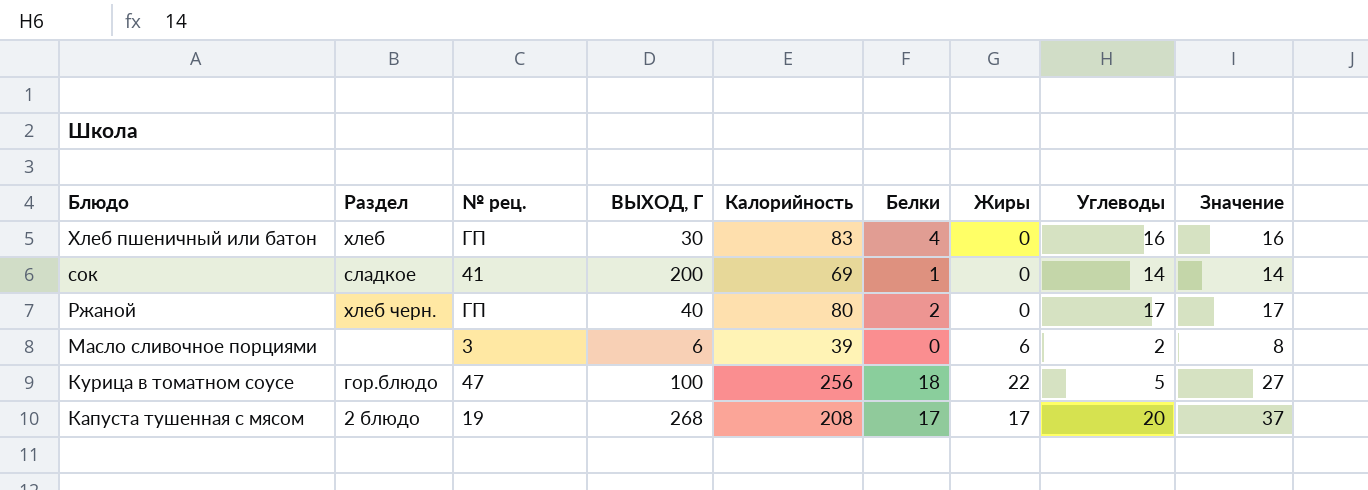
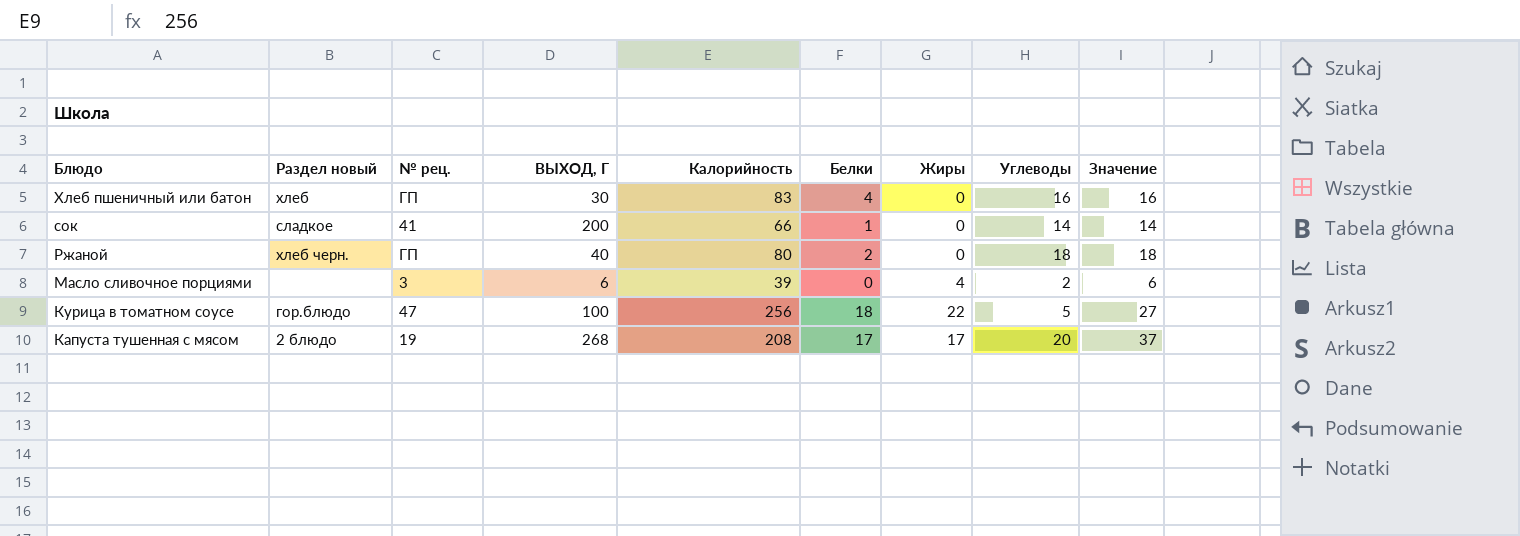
column name: Раздел -> Раздел новый
сок | Калорийность: 69 -> 66
Ржаной | Углеводы: 17 -> 18
Ржаной | Значение: 17 -> 18
Масло сливочное порциями | Жиры: 6 -> 4
Масло сливочное порциями | Значение: 8 -> 6

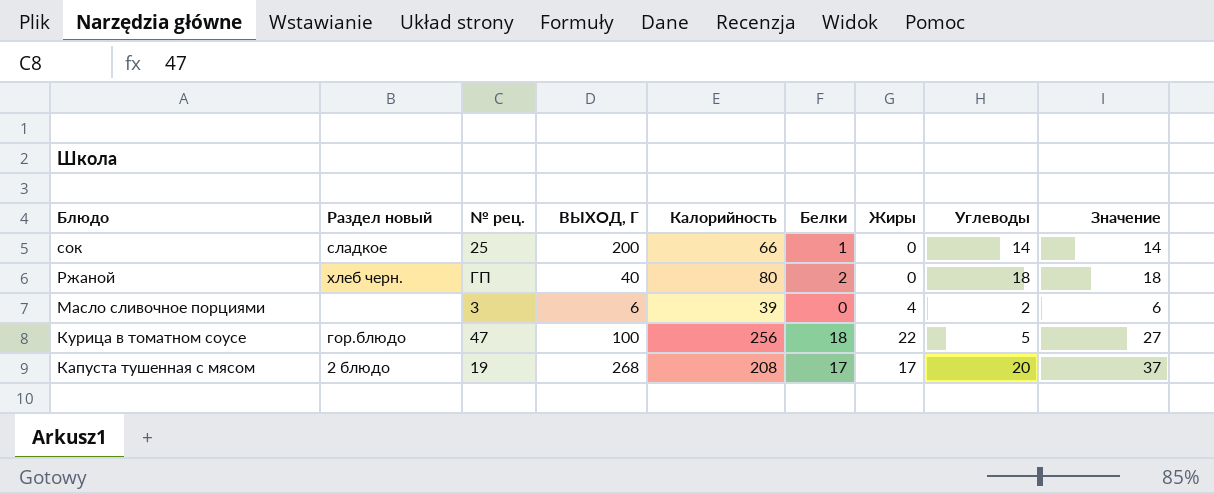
row Хлеб пшеничный или батон: хлеб | ГП | 30 | 83 | 4 | 0 | 16 | 16 -> none
сок | № рец.: 41 -> 25

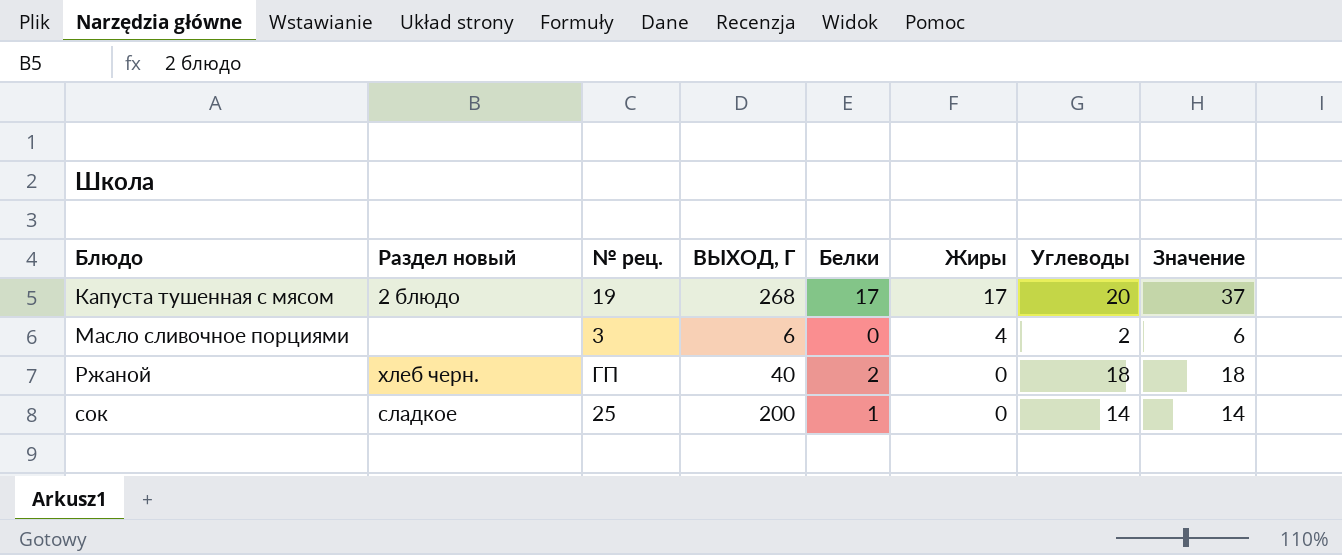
row order: Блюдо descending -> Блюдо ascending
column Калорийность | position: 5 -> none
row Курица в томатном соусе: гор.блюдо | 47 | 100 | 256 | 18 | 22 | 5 | 27 -> none

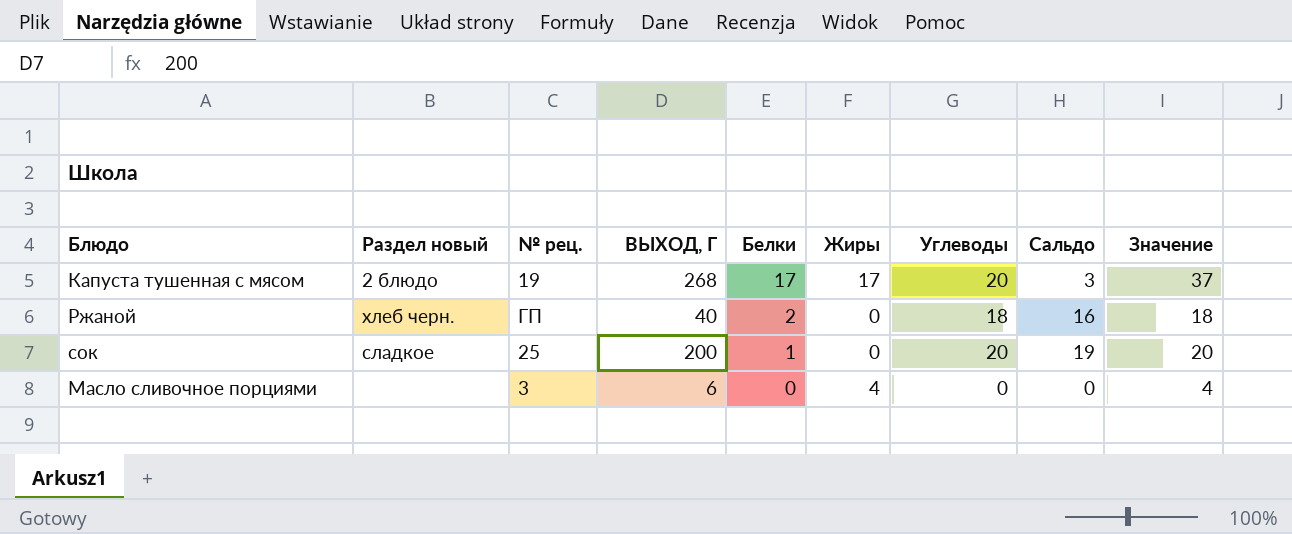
row order: Блюдо ascending -> Белки descending
column Сальдо | formula: none -> [Углеводы] - [Белки]
сок | Углеводы: 14 -> 20
сок | Значение: 14 -> 20
Масло сливочное порциями | Углеводы: 2 -> 0
Масло сливочное порциями | Значение: 6 -> 4

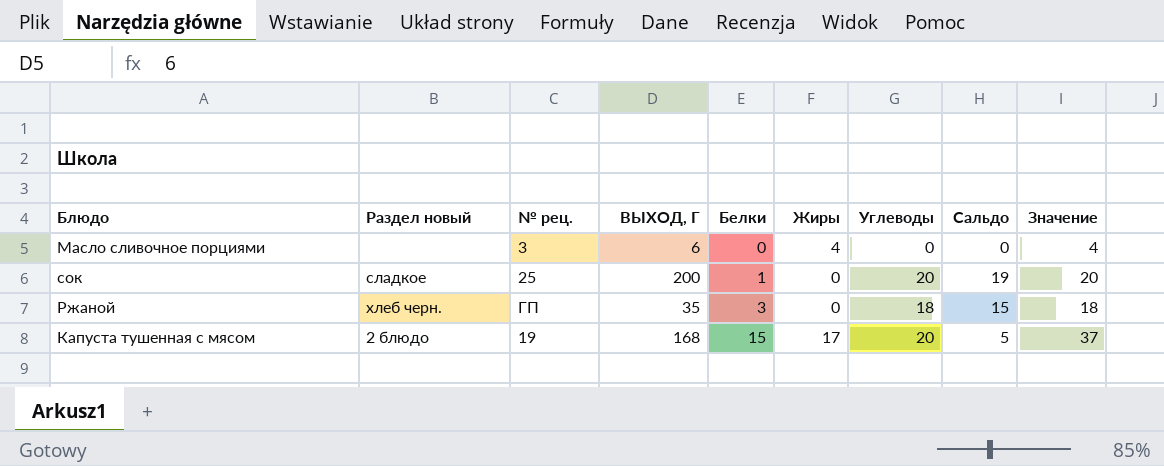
row order: Белки descending -> Белки ascending
Ржаной | ВЫХОД, Г: 40 -> 35
Ржаной | Белки: 2 -> 3
Ржаной | Сальдо: 16 -> 15
Капуста тушенная с мясом | ВЫХОД, Г: 268 -> 168
Капуста тушенная с мясом | Белки: 17 -> 15
Капуста тушенная с мясом | Сальдо: 3 -> 5

